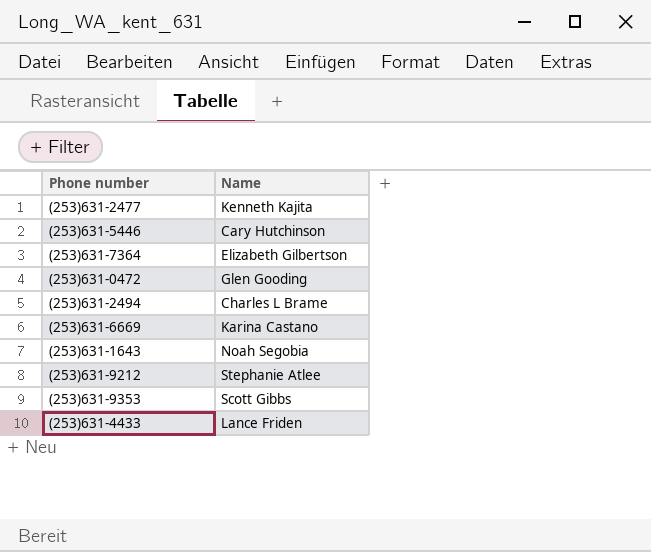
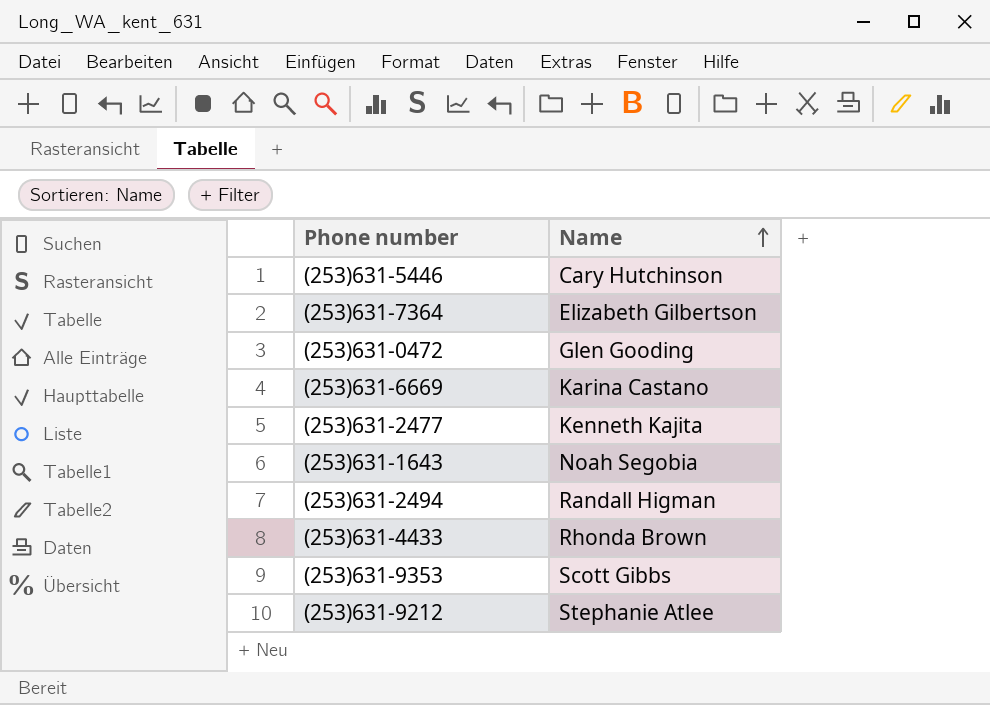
row order: none -> Name ascending
(253)631-2494 | Name: Charles L Brame -> Randall Higman
(253)631-4433 | Name: Lance Friden -> Rhonda Brown

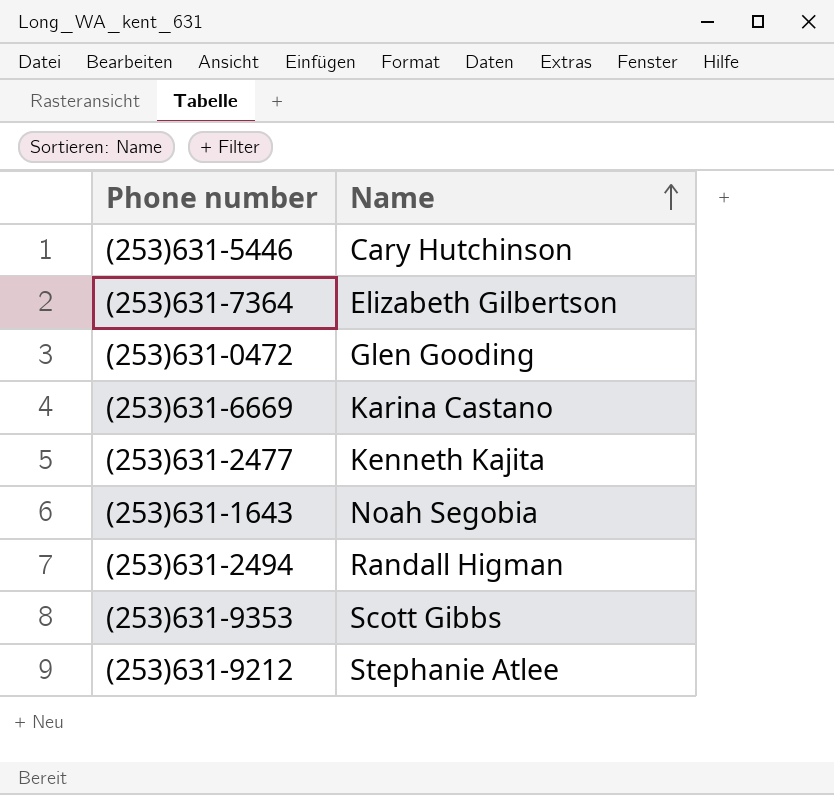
row (253)631-4433: Rhonda Brown -> none

